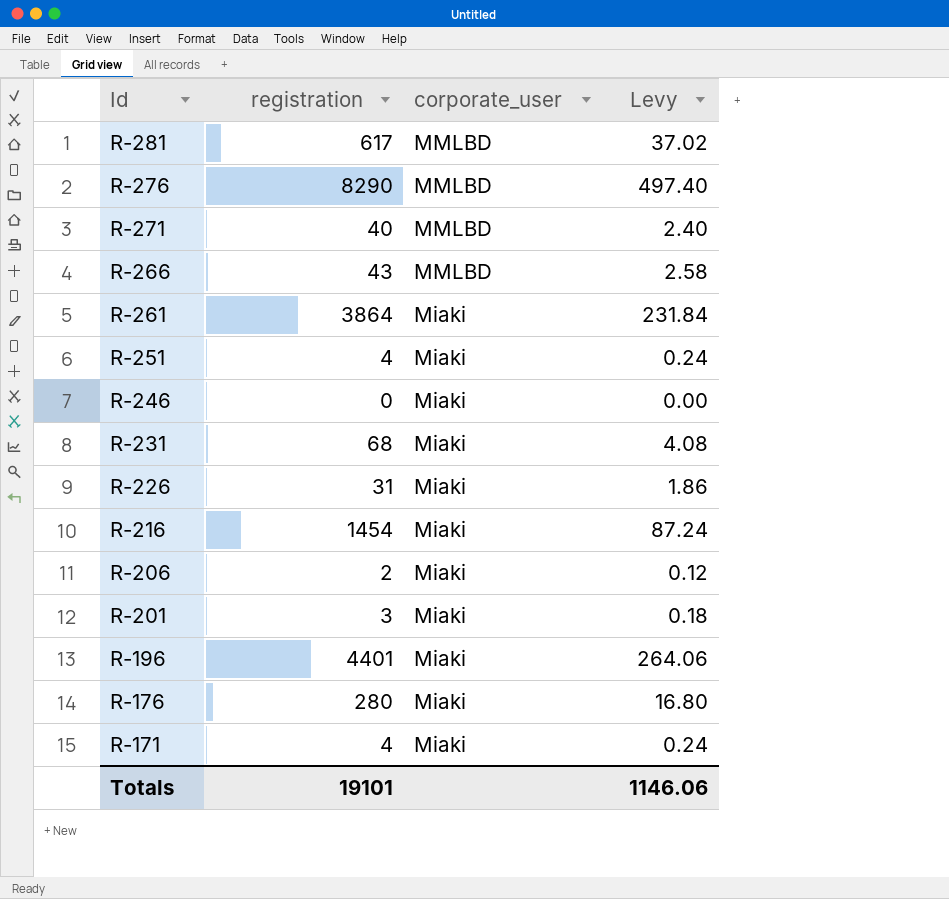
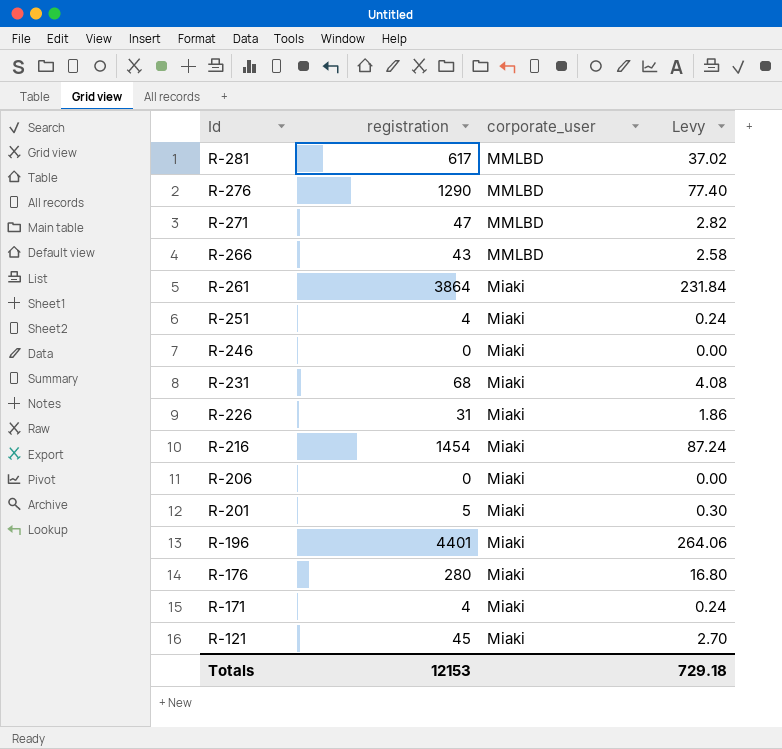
R-276 | registration: 8290 -> 1290
R-276 | Levy: 497.40 -> 77.40
R-271 | registration: 40 -> 47
R-271 | Levy: 2.40 -> 2.82
R-206 | registration: 2 -> 0
R-206 | Levy: 0.12 -> 0.00
R-201 | registration: 3 -> 5
R-201 | Levy: 0.18 -> 0.30
row R-121: none -> 45 | Miaki | 2.70
Totals | registration: 19101 -> 12153
Totals | Levy: 1146.06 -> 729.18

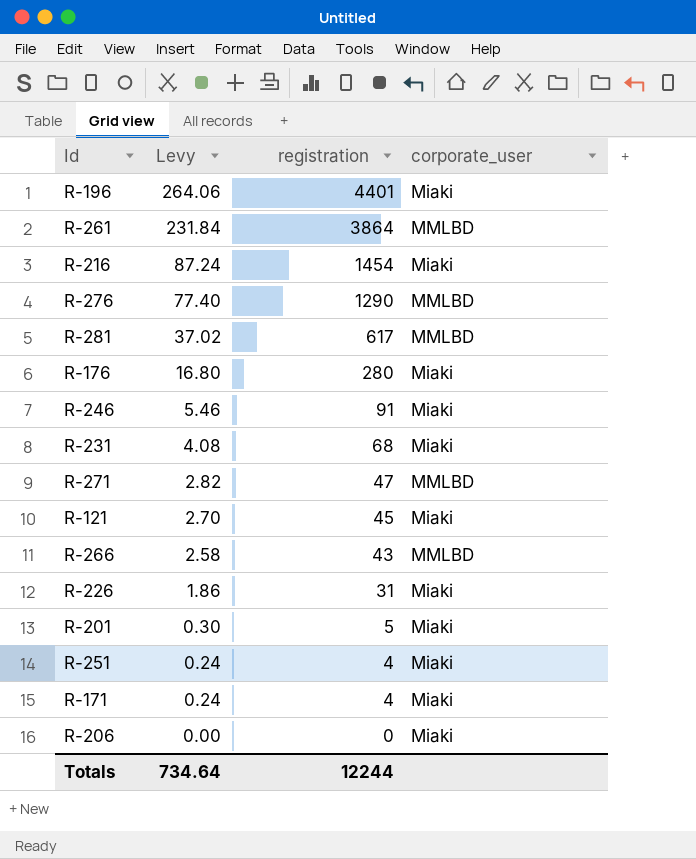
row order: Id descending -> Levy descending
column Levy | position: 4 -> 2
R-261 | corporate_user: Miaki -> MMLBD
R-246 | Levy: 0.00 -> 5.46
R-246 | registration: 0 -> 91
Totals | Levy: 729.18 -> 734.64
Totals | registration: 12153 -> 12244

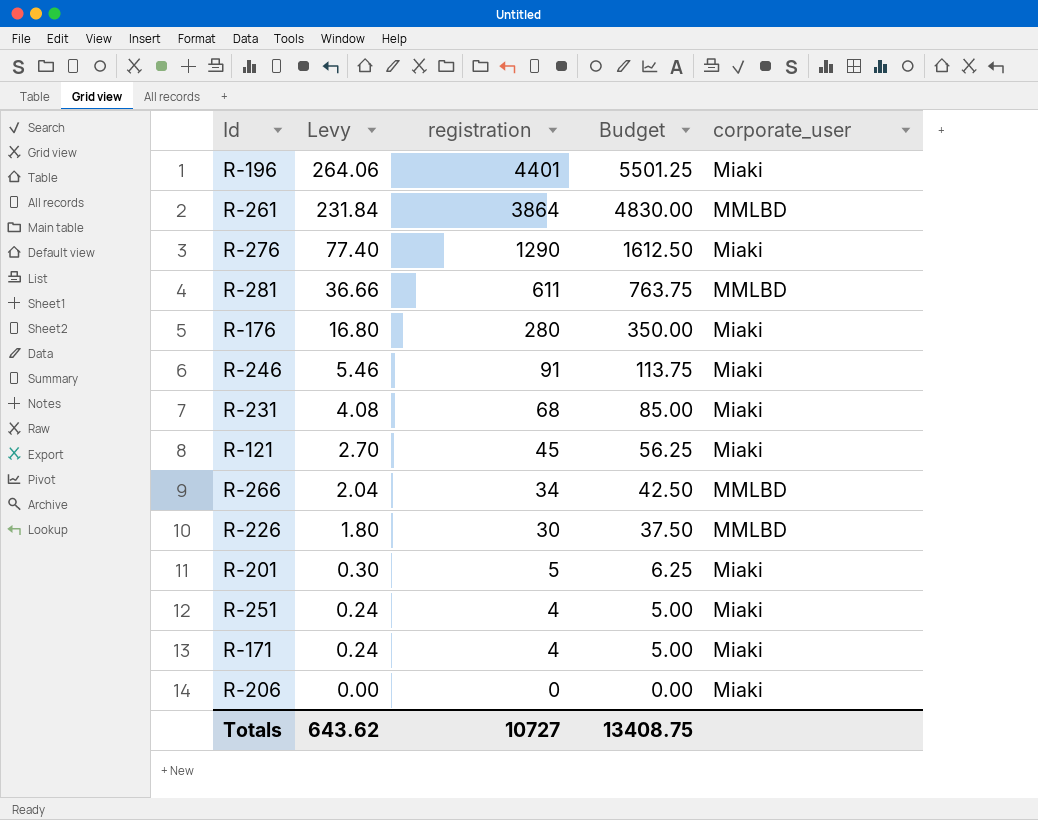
column Budget | formula: none -> [registration] * 1.25
row R-216: 87.24 | 1454 | Miaki -> none
row R-271: 2.82 | 47 | MMLBD -> none
R-276 | corporate_user: MMLBD -> Miaki
R-281 | Levy: 37.02 -> 36.66
R-281 | registration: 617 -> 611
R-266 | Levy: 2.58 -> 2.04
R-266 | registration: 43 -> 34
R-226 | Levy: 1.86 -> 1.80
R-226 | registration: 31 -> 30
R-226 | corporate_user: Miaki -> MMLBD
Totals | Levy: 734.64 -> 643.62
Totals | registration: 12244 -> 10727

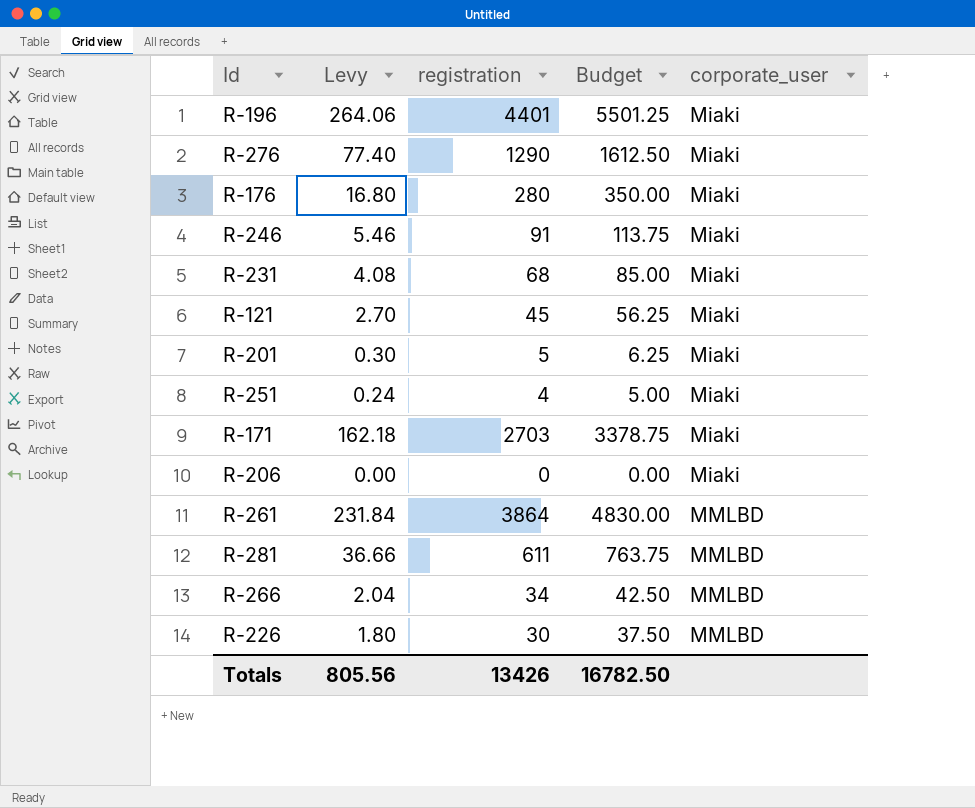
row order: Levy descending -> corporate_user ascending
R-171 | Levy: 0.24 -> 162.18
R-171 | registration: 4 -> 2703
R-171 | Budget: 5.00 -> 3378.75
Totals | Levy: 643.62 -> 805.56
Totals | registration: 10727 -> 13426
Totals | Budget: 13408.75 -> 16782.50

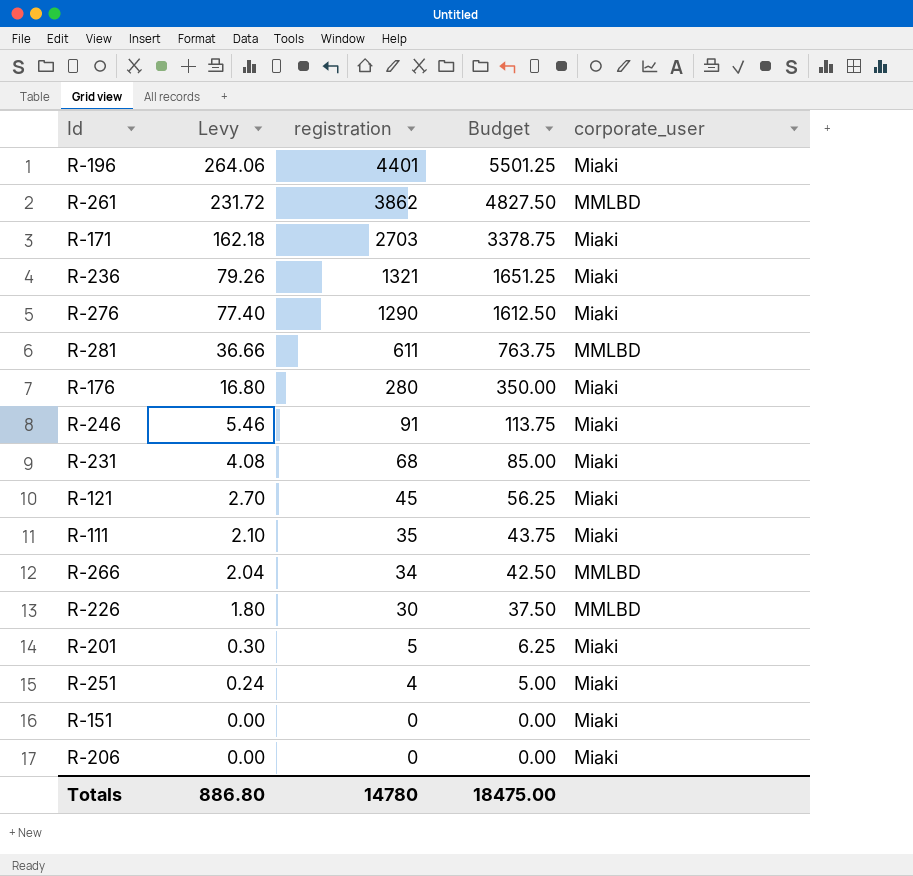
row order: corporate_user ascending -> Levy descending
R-261 | Levy: 231.84 -> 231.72
R-261 | registration: 3864 -> 3862
R-261 | Budget: 4830.00 -> 4827.50
row R-236: none -> 79.26 | 1321 | 1651.25 | Miaki
row R-111: none -> 2.10 | 35 | 43.75 | Miaki
row R-151: none -> 0.00 | 0 | 0.00 | Miaki
Totals | Levy: 805.56 -> 886.80
Totals | registration: 13426 -> 14780
Totals | Budget: 16782.50 -> 18475.00

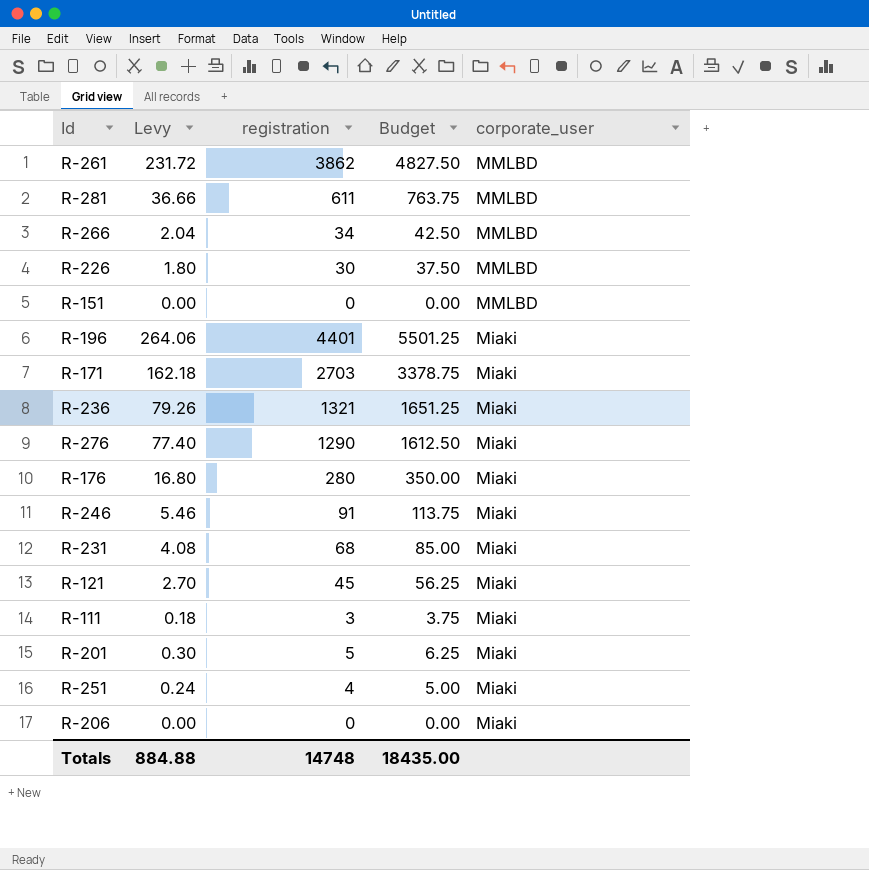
row order: Levy descending -> corporate_user descending
R-151 | corporate_user: Miaki -> MMLBD
R-111 | Levy: 2.10 -> 0.18
R-111 | registration: 35 -> 3
R-111 | Budget: 43.75 -> 3.75
Totals | Levy: 886.80 -> 884.88
Totals | registration: 14780 -> 14748
Totals | Budget: 18475.00 -> 18435.00

